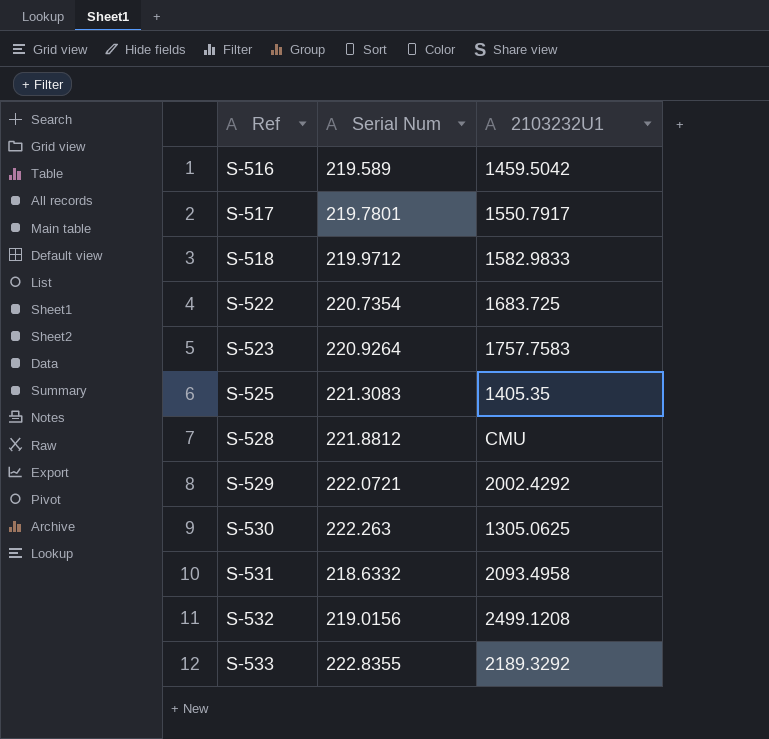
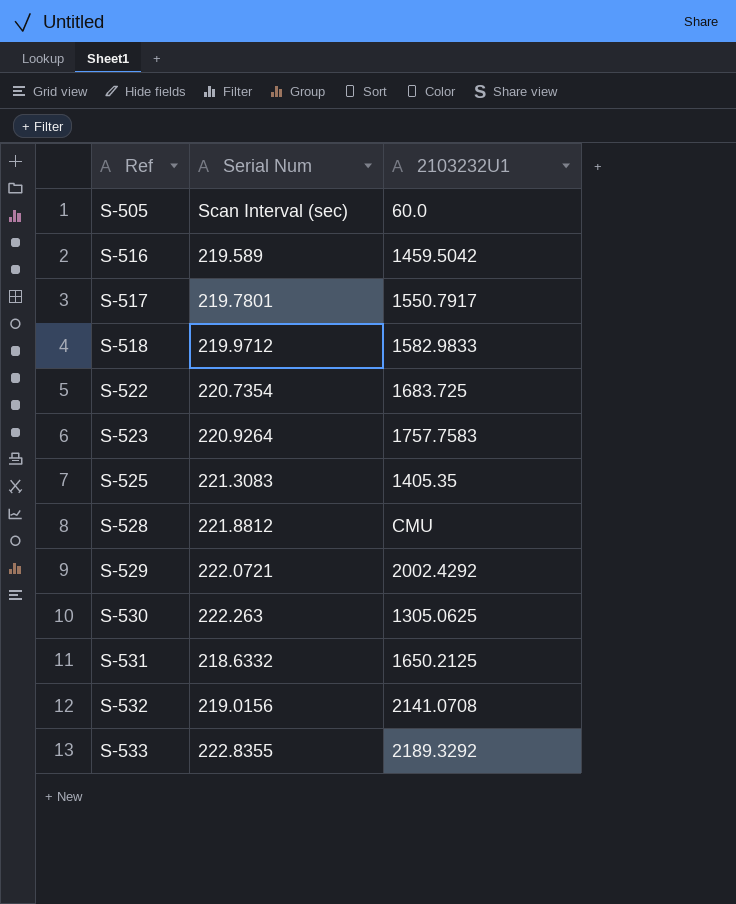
row S-505: none -> Scan Interval (sec) | 60.0
S-531 | 2103232U1: 2093.4958 -> 1650.2125
S-532 | 2103232U1: 2499.1208 -> 2141.0708

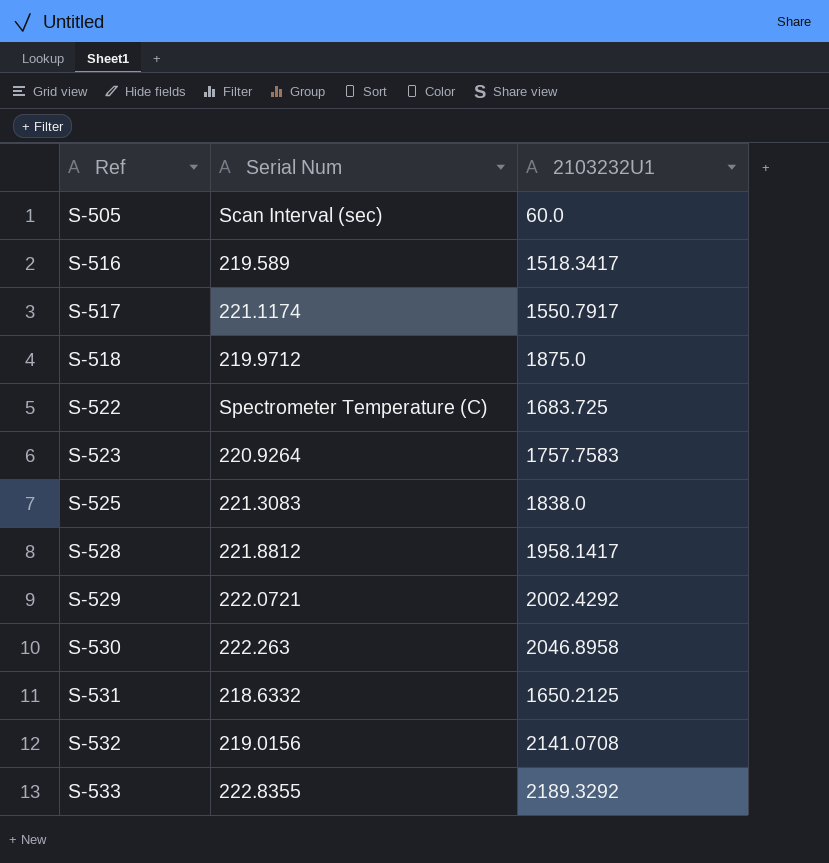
S-516 | 2103232U1: 1459.5042 -> 1518.3417
S-517 | Serial Num: 219.7801 -> 221.1174
S-518 | 2103232U1: 1582.9833 -> 1875.0
S-522 | Serial Num: 220.7354 -> Spectrometer Temperature (C)
S-525 | 2103232U1: 1405.35 -> 1838.0
S-528 | 2103232U1: CMU -> 1958.1417
S-530 | 2103232U1: 1305.0625 -> 2046.8958

